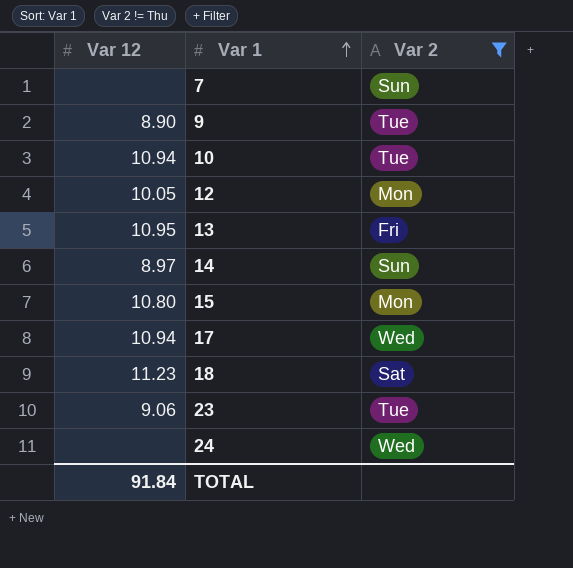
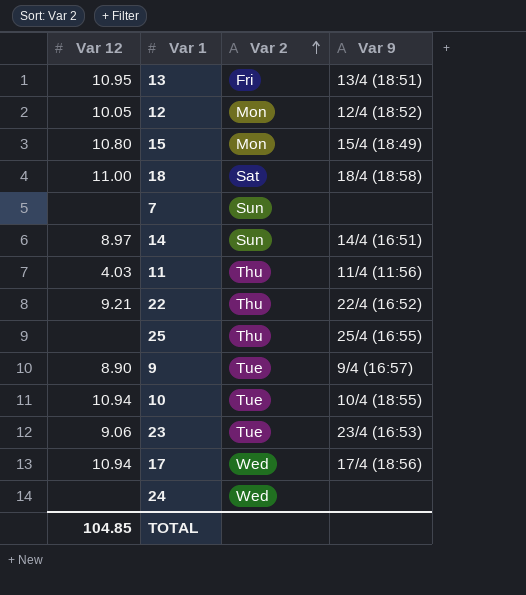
filter: Var 2 != Thu -> none
row order: Var 1 ascending -> Var 2 ascending
column Var 9 | position: none -> 4
18 | Var 12: 11.23 -> 11.00
TOTAL | Var 12: 91.84 -> 104.85

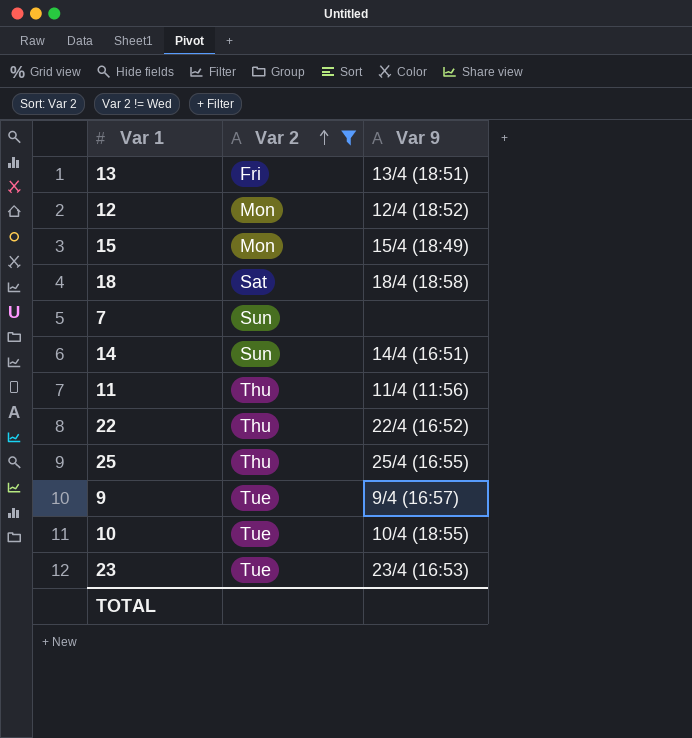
filter: none -> Var 2 != Wed
column Var 12 | position: 1 -> none

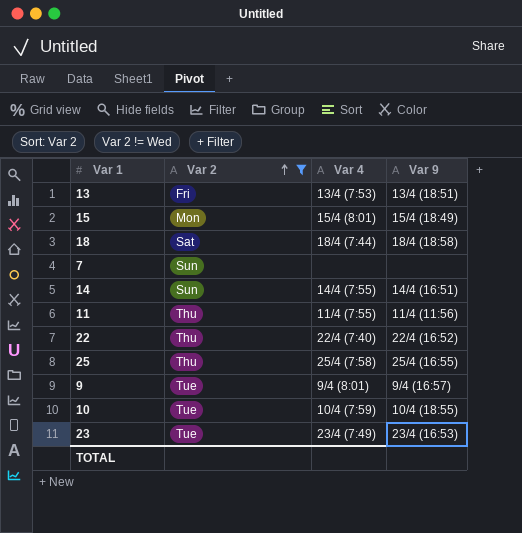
column Var 4 | position: none -> 3
row 12: Mon | 12/4 (18:52) -> none

